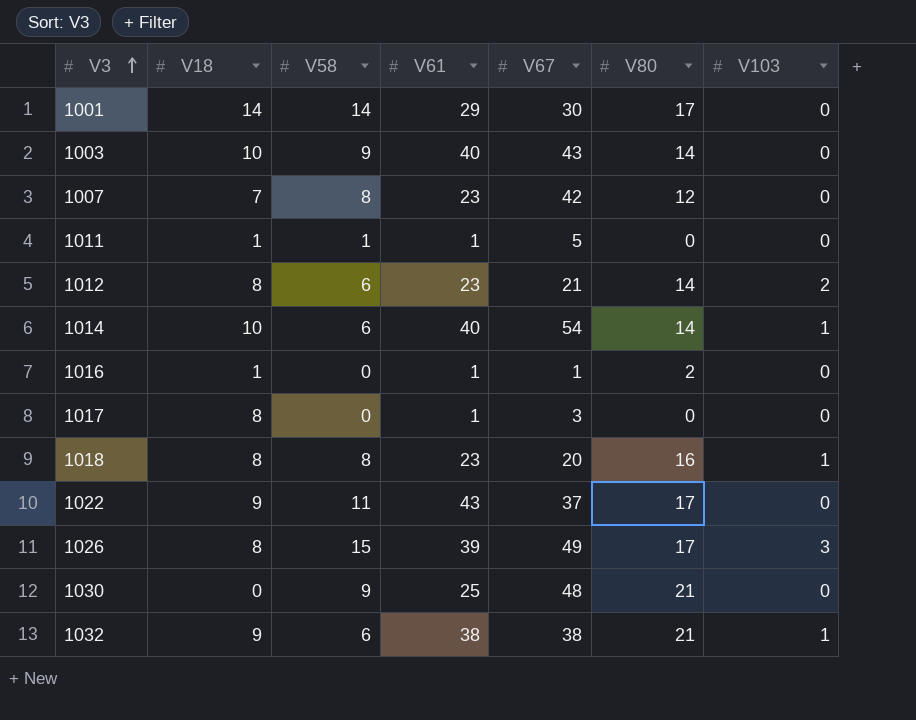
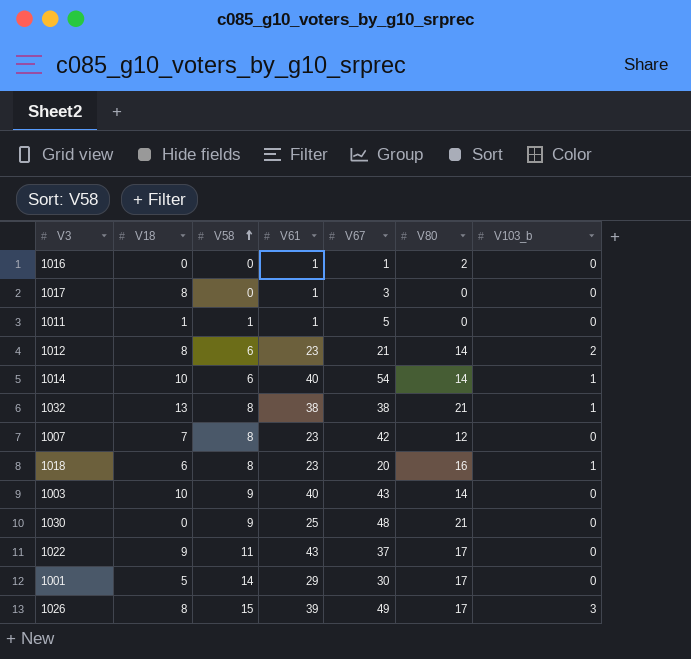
row order: V3 ascending -> V58 ascending
column name: V103 -> V103_b
1016 | V18: 1 -> 0
1032 | V18: 9 -> 13
1032 | V58: 6 -> 8
1018 | V18: 8 -> 6
1001 | V18: 14 -> 5

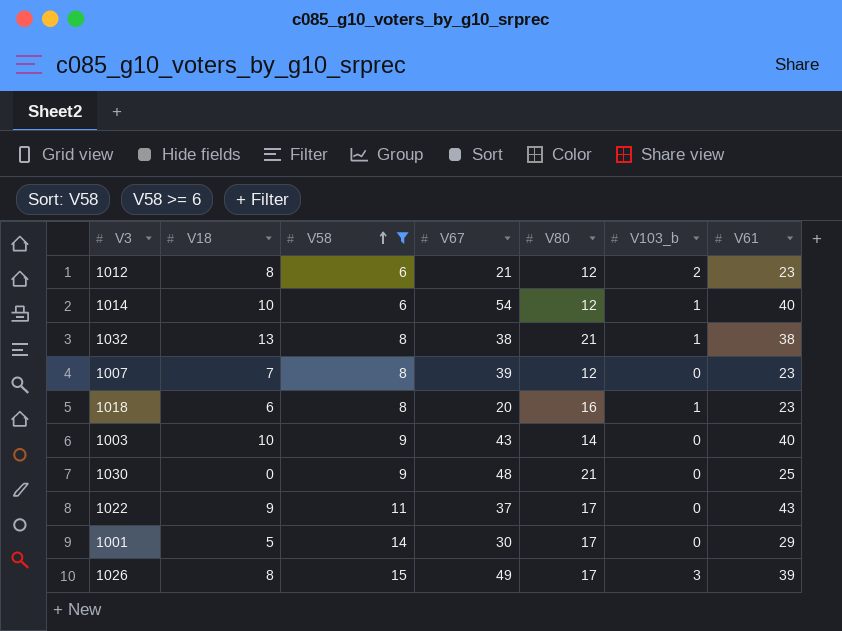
filter: none -> V58 >= 6
column V61 | position: 4 -> 7
1012 | V80: 14 -> 12
1014 | V80: 14 -> 12
1007 | V67: 42 -> 39

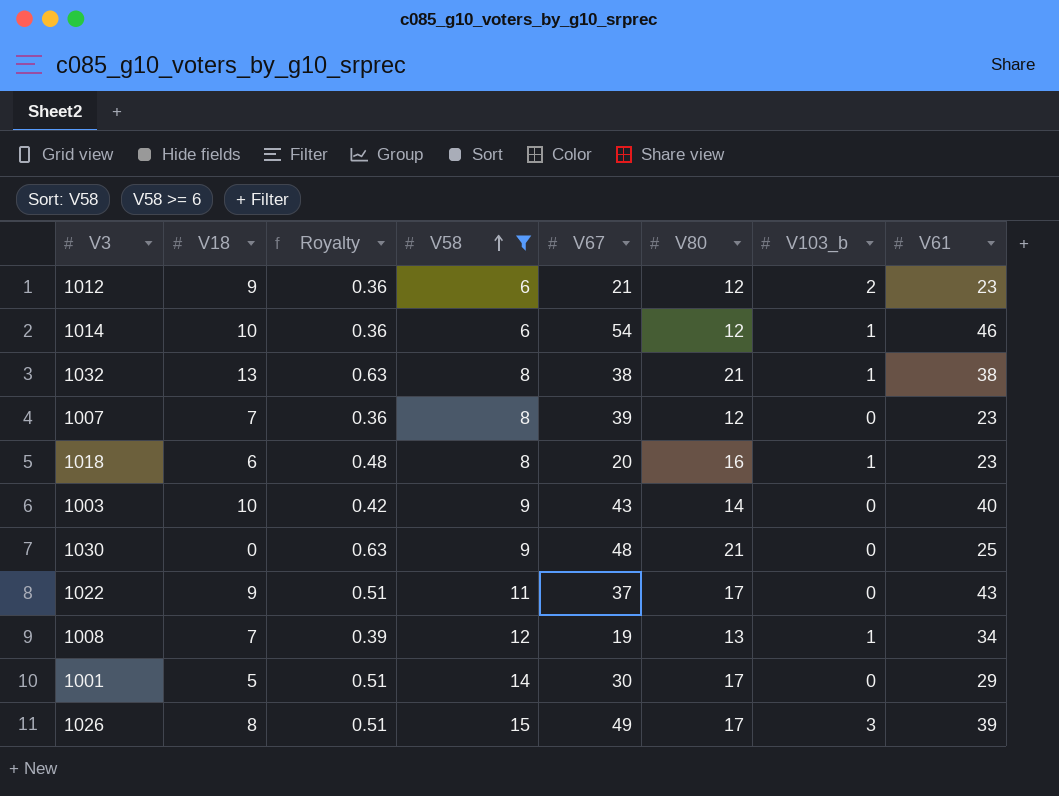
column Royalty | formula: none -> [V80] * 0.03
1012 | V18: 8 -> 9
1014 | V61: 40 -> 46
row 1008: none -> 7 | 0.39 | 12 | 19 | 13 | 1 | 34

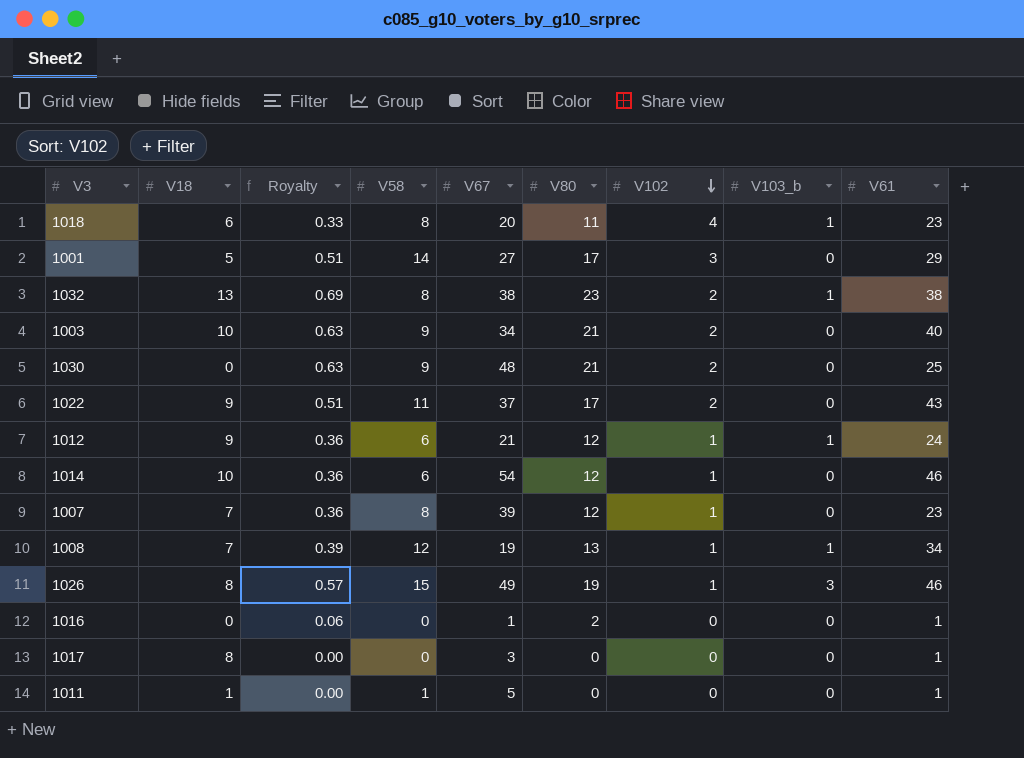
filter: V58 >= 6 -> none
row order: V58 ascending -> V102 descending
column V102 | position: none -> 7
1018 | Royalty: 0.48 -> 0.33
1018 | V80: 16 -> 11
1001 | V67: 30 -> 27
1032 | Royalty: 0.63 -> 0.69
1032 | V80: 21 -> 23
1003 | Royalty: 0.42 -> 0.63
1003 | V67: 43 -> 34
1003 | V80: 14 -> 21
1012 | V103_b: 2 -> 1
1012 | V61: 23 -> 24
1014 | V103_b: 1 -> 0
1026 | Royalty: 0.51 -> 0.57
1026 | V80: 17 -> 19
1026 | V61: 39 -> 46

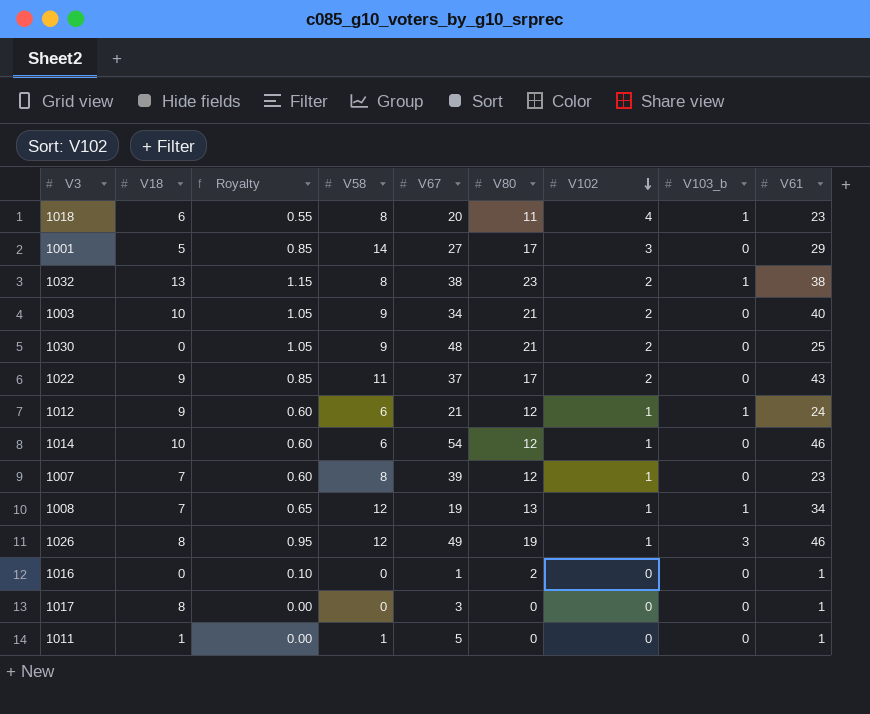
column Royalty | formula: [V80] * 0.03 -> [V80] * 0.05
1026 | V58: 15 -> 12

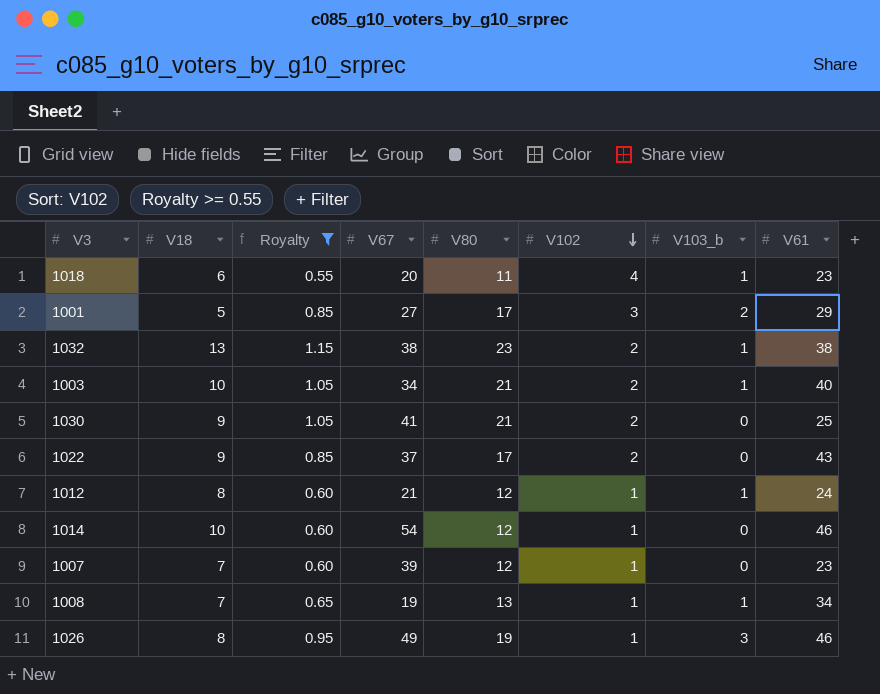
filter: none -> Royalty >= 0.55
column V58 | position: 4 -> none
1001 | V103_b: 0 -> 2
1003 | V103_b: 0 -> 1
1030 | V18: 0 -> 9
1030 | V67: 48 -> 41
1012 | V18: 9 -> 8

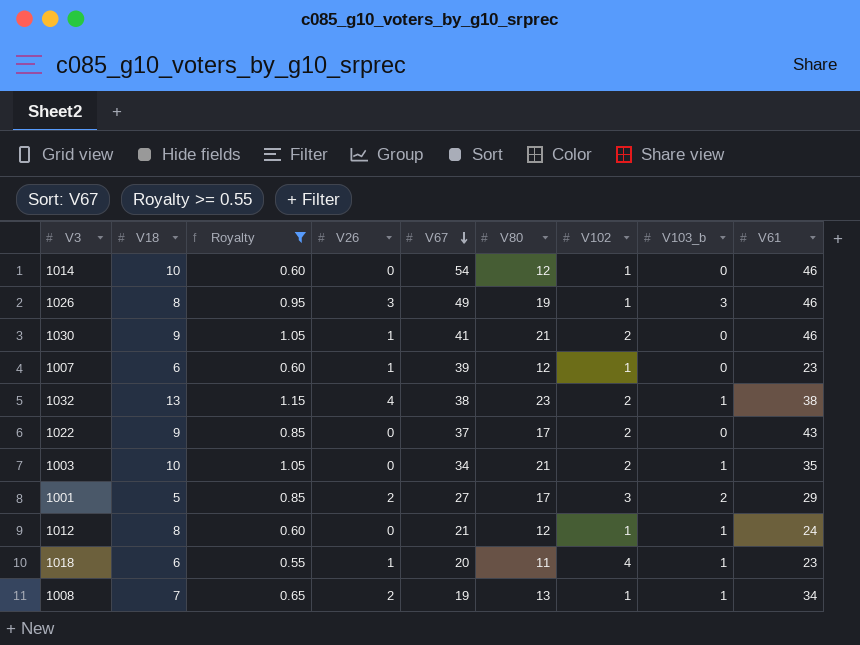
row order: V102 descending -> V67 descending
column V26 | position: none -> 4
1030 | V61: 25 -> 46
1007 | V18: 7 -> 6
1003 | V61: 40 -> 35

